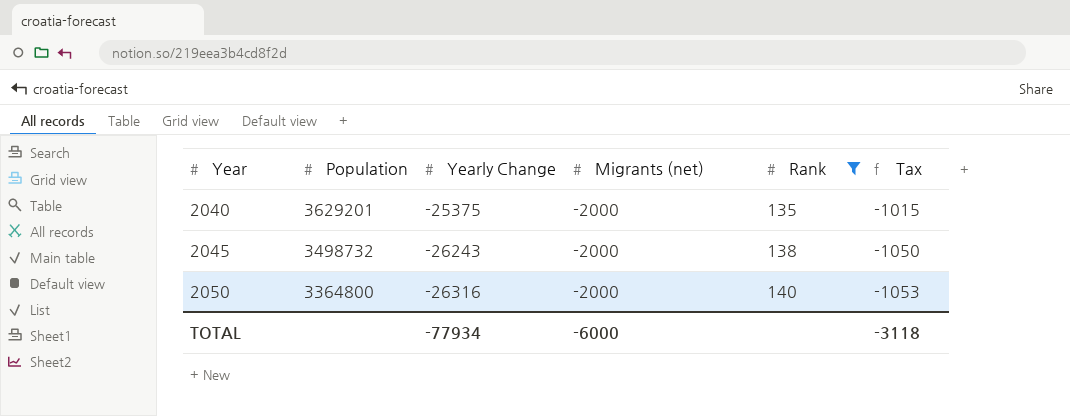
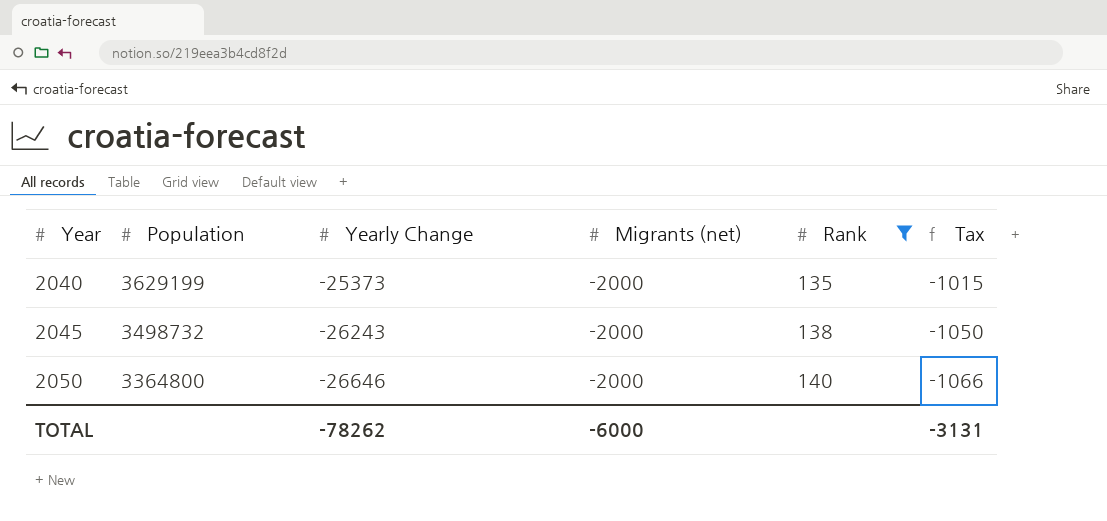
2040 | Population: 3629201 -> 3629199
2040 | Yearly Change: -25375 -> -25373
2050 | Yearly Change: -26316 -> -26646
2050 | Tax: -1053 -> -1066
TOTAL | Yearly Change: -77934 -> -78262
TOTAL | Tax: -3118 -> -3131

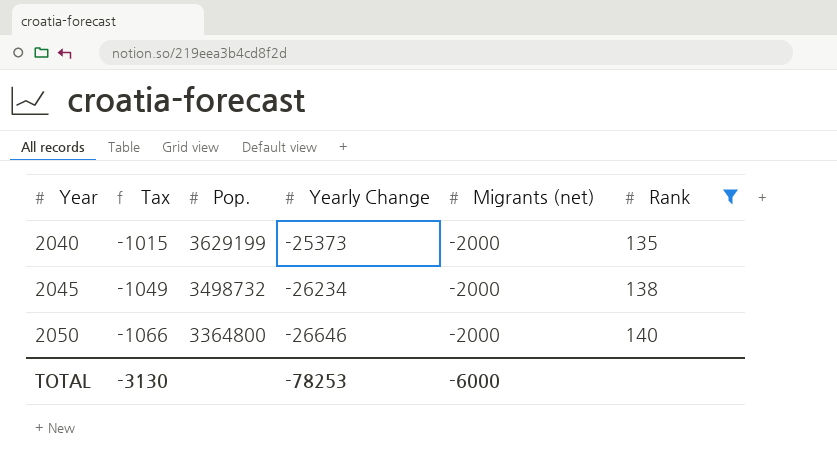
column Tax | position: 6 -> 2
column name: Population -> Pop.
2045 | Tax: -1050 -> -1049
2045 | Yearly Change: -26243 -> -26234
TOTAL | Tax: -3131 -> -3130
TOTAL | Yearly Change: -78262 -> -78253

